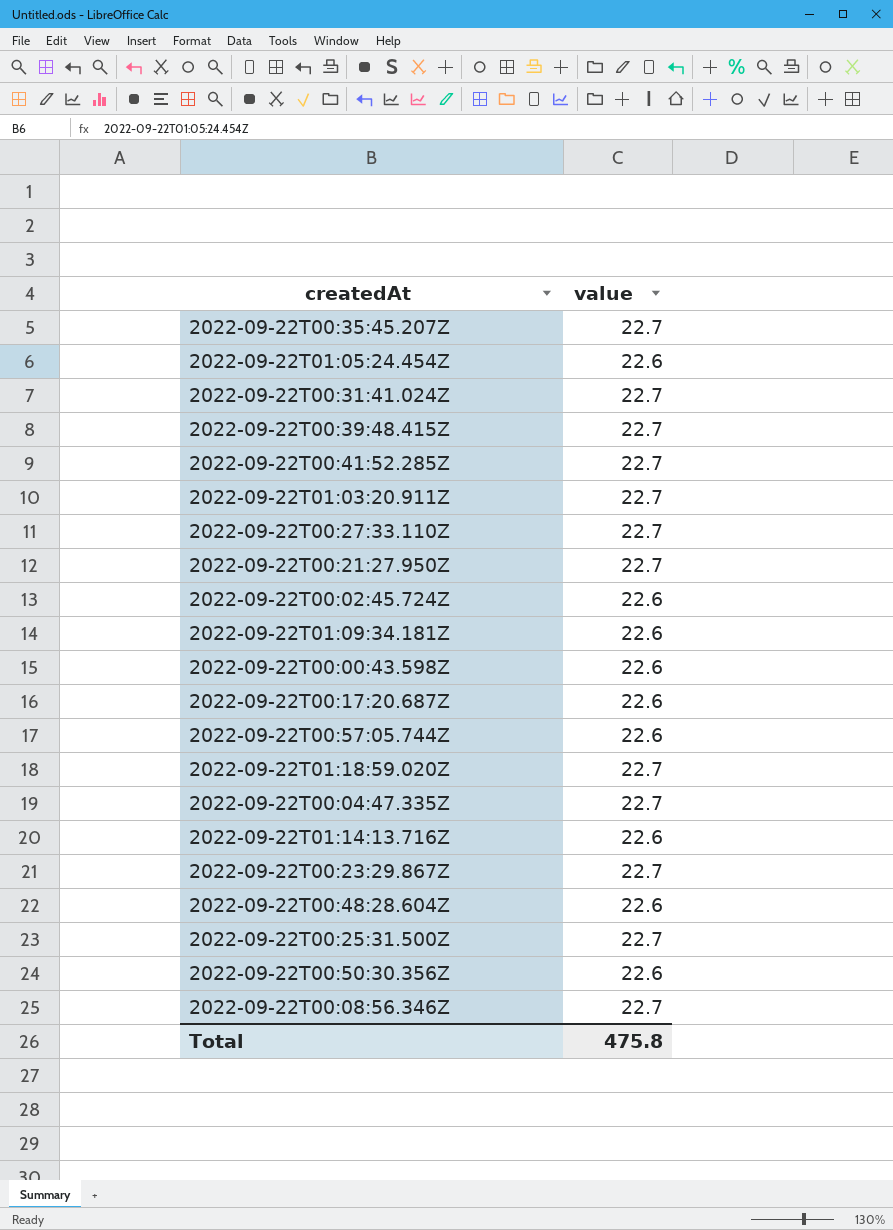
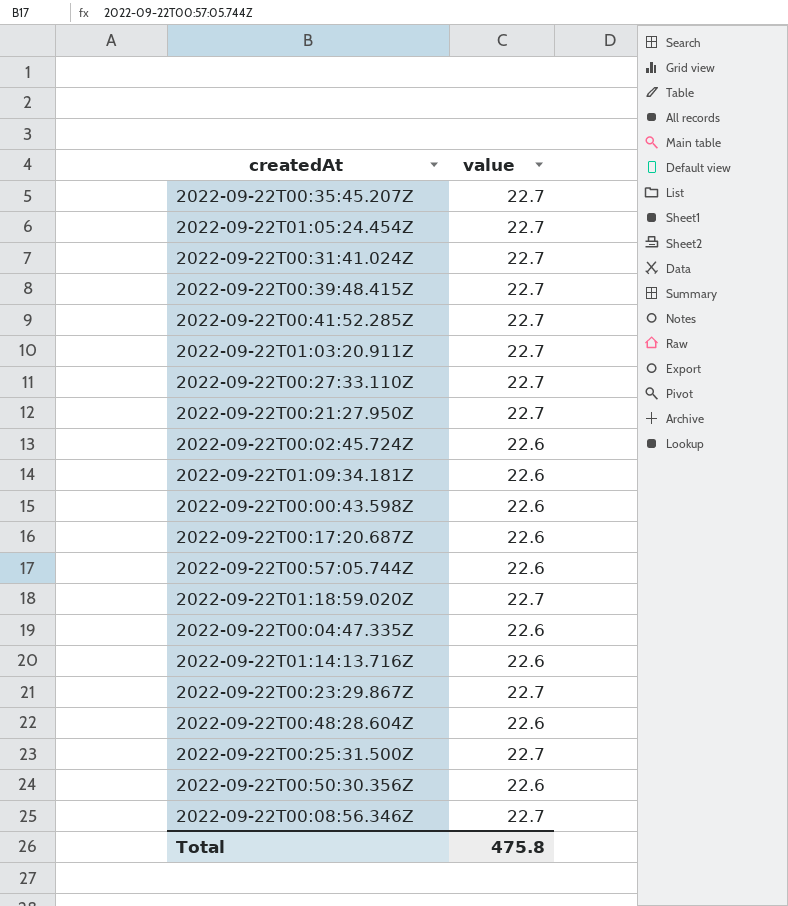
2022-09-22T01:05:24.454Z | value: 22.6 -> 22.7
2022-09-22T00:04:47.335Z | value: 22.7 -> 22.6

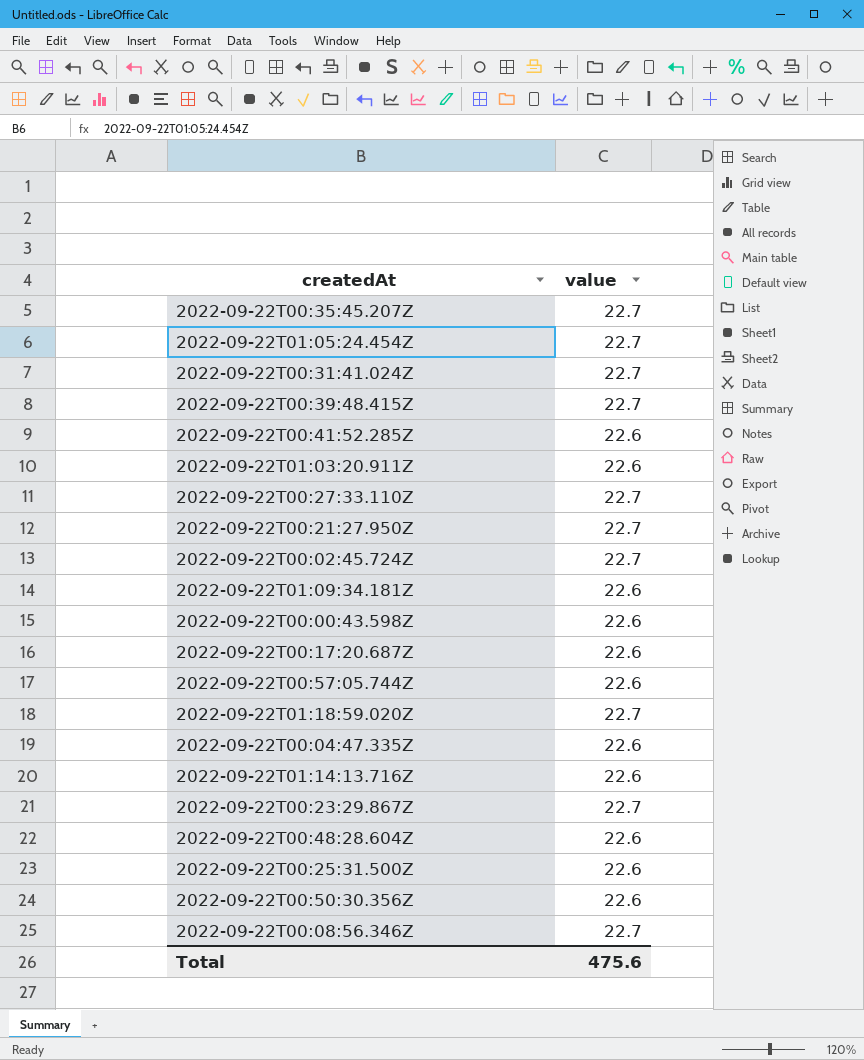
2022-09-22T00:41:52.285Z | value: 22.7 -> 22.6
2022-09-22T01:03:20.911Z | value: 22.7 -> 22.6
2022-09-22T00:02:45.724Z | value: 22.6 -> 22.7
2022-09-22T00:25:31.500Z | value: 22.7 -> 22.6
Total | value: 475.8 -> 475.6

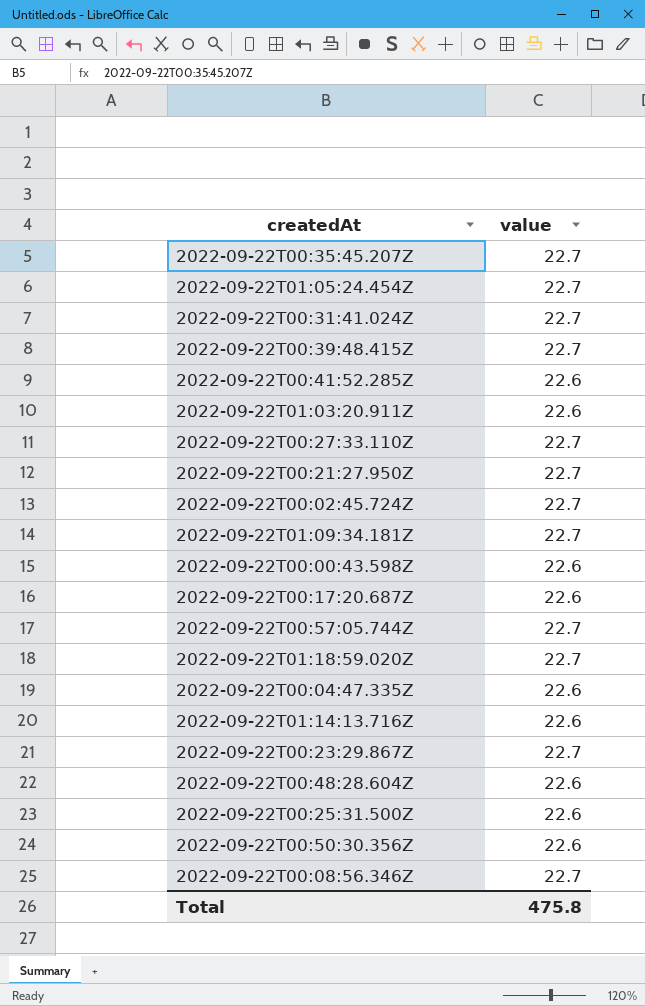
2022-09-22T01:09:34.181Z | value: 22.6 -> 22.7
2022-09-22T00:57:05.744Z | value: 22.6 -> 22.7
Total | value: 475.6 -> 475.8

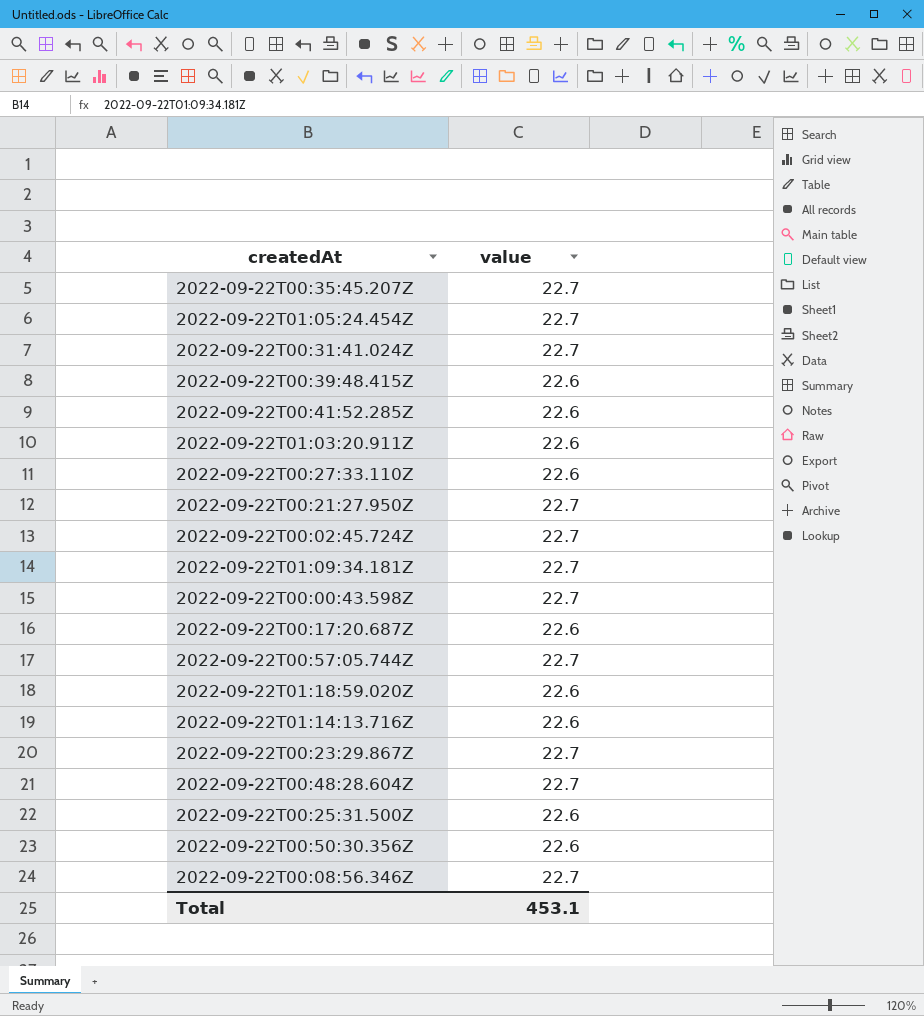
row 2022-09-22T00:04:47.335Z: 22.6 -> none
2022-09-22T00:39:48.415Z | value: 22.7 -> 22.6
2022-09-22T00:27:33.110Z | value: 22.7 -> 22.6
2022-09-22T00:00:43.598Z | value: 22.6 -> 22.7
2022-09-22T01:18:59.020Z | value: 22.7 -> 22.6
2022-09-22T00:48:28.604Z | value: 22.6 -> 22.7
Total | value: 475.8 -> 453.1

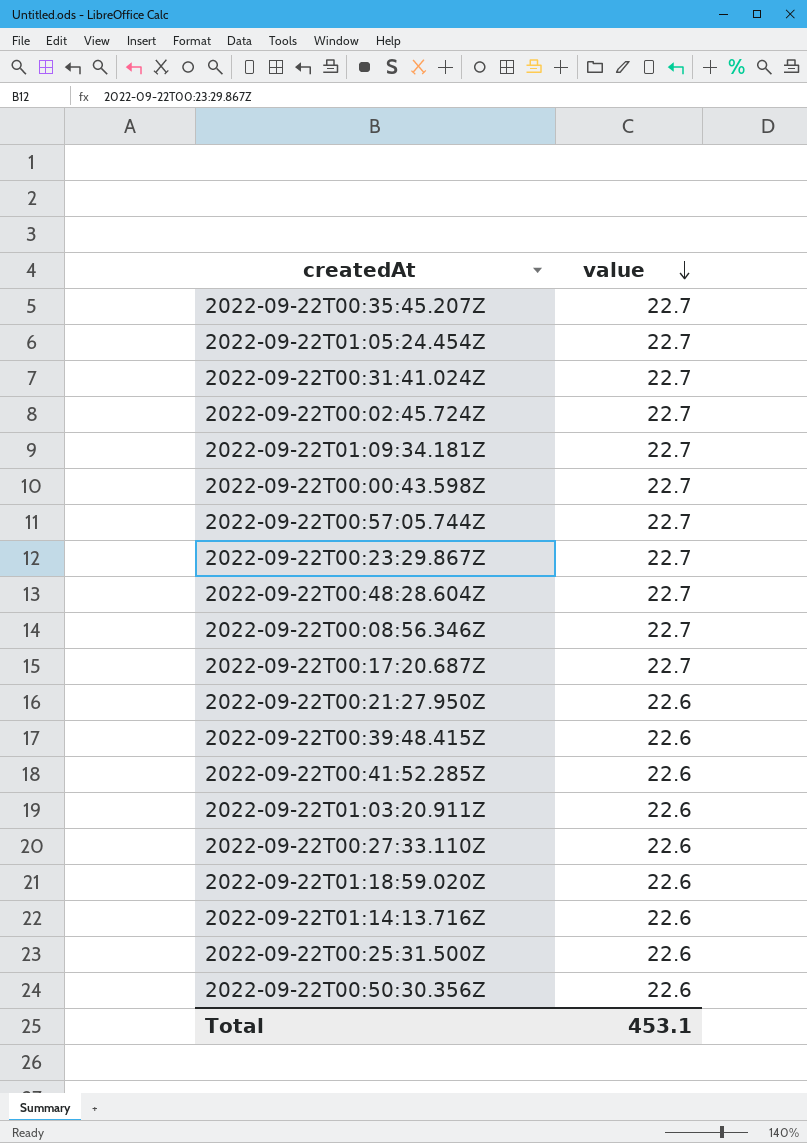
row order: none -> value descending
2022-09-22T00:17:20.687Z | value: 22.6 -> 22.7
2022-09-22T00:21:27.950Z | value: 22.7 -> 22.6

